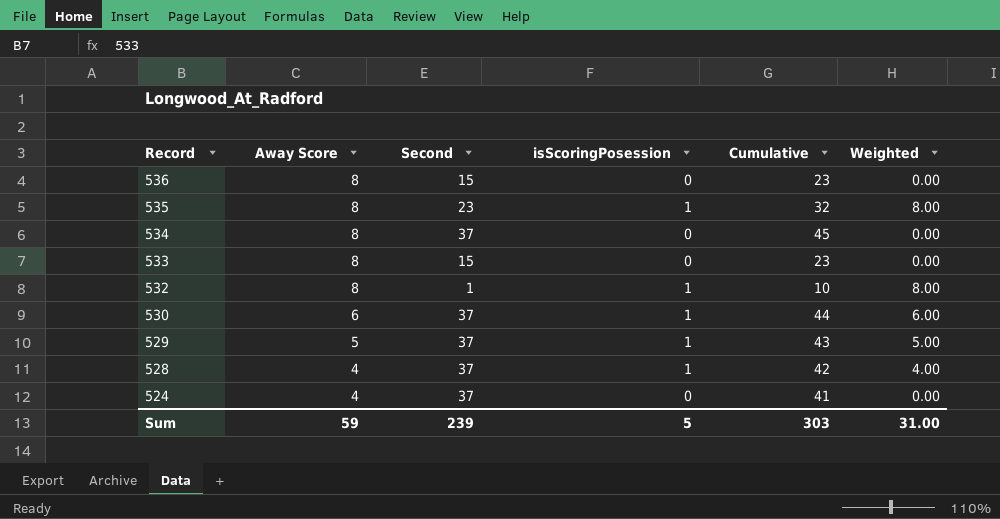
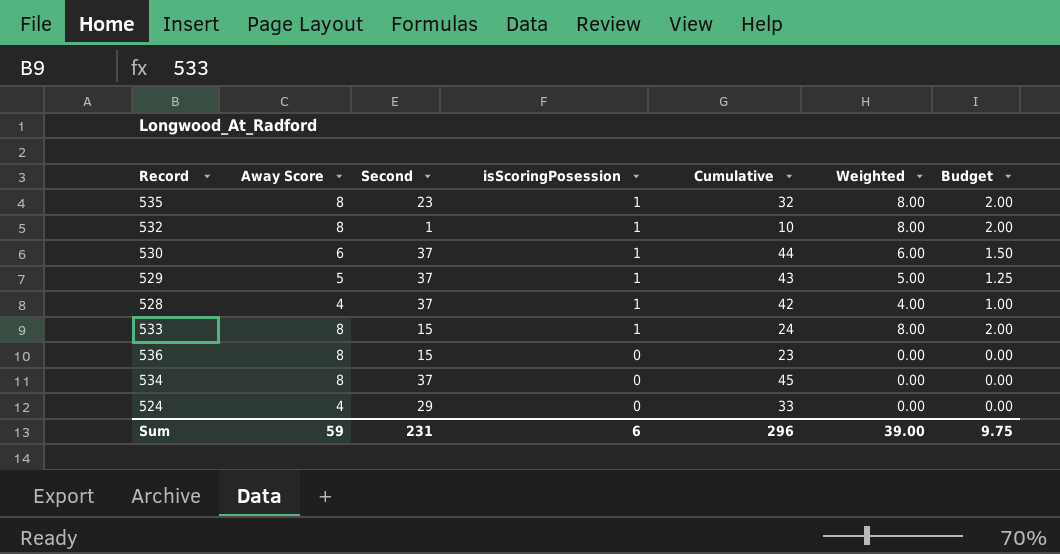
row order: Record descending -> isScoringPosession descending
column Budget | formula: none -> [Weighted] * 0.25
533 | isScoringPosession: 0 -> 1
533 | Cumulative: 23 -> 24
533 | Weighted: 0.00 -> 8.00
524 | Second: 37 -> 29
524 | Cumulative: 41 -> 33
Sum | Second: 239 -> 231
Sum | isScoringPosession: 5 -> 6
Sum | Cumulative: 303 -> 296
Sum | Weighted: 31.00 -> 39.00

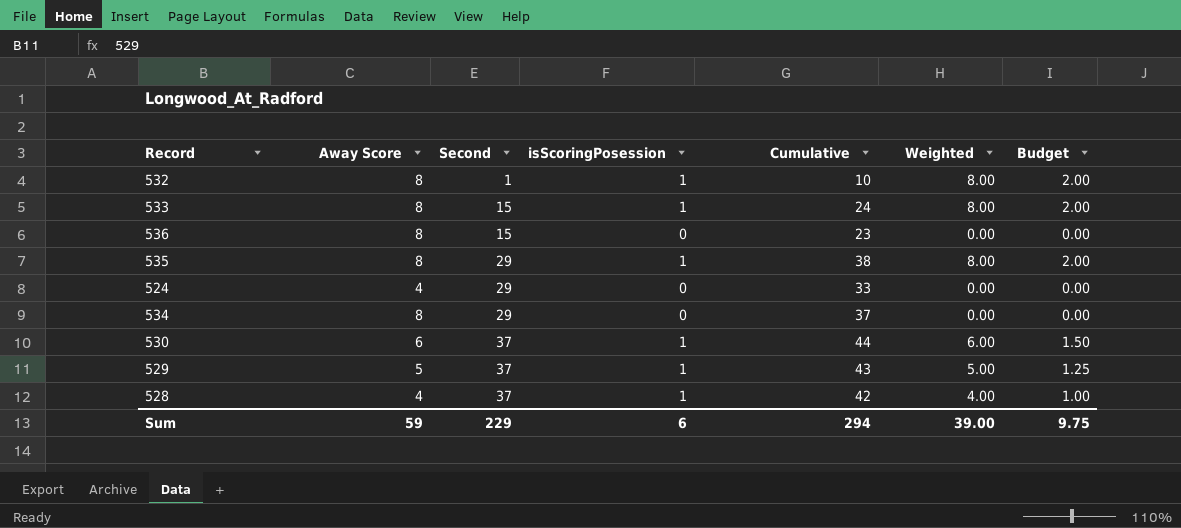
row order: isScoringPosession descending -> Second ascending
535 | Second: 23 -> 29
535 | Cumulative: 32 -> 38
534 | Second: 37 -> 29
534 | Cumulative: 45 -> 37
Sum | Second: 231 -> 229
Sum | Cumulative: 296 -> 294

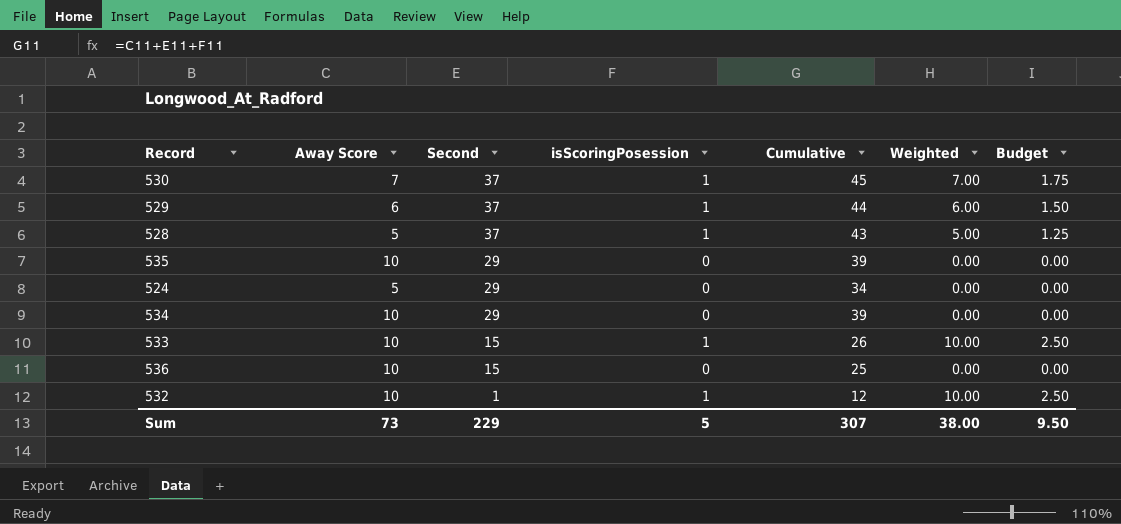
row order: Second ascending -> Second descending
530 | Away Score: 6 -> 7
530 | Cumulative: 44 -> 45
530 | Weighted: 6.00 -> 7.00
530 | Budget: 1.50 -> 1.75
529 | Away Score: 5 -> 6
529 | Cumulative: 43 -> 44
529 | Weighted: 5.00 -> 6.00
529 | Budget: 1.25 -> 1.50
528 | Away Score: 4 -> 5
528 | Cumulative: 42 -> 43
528 | Weighted: 4.00 -> 5.00
528 | Budget: 1.00 -> 1.25
535 | Away Score: 8 -> 10
535 | isScoringPosession: 1 -> 0
535 | Cumulative: 38 -> 39
535 | Weighted: 8.00 -> 0.00
535 | Budget: 2.00 -> 0.00
524 | Away Score: 4 -> 5
524 | Cumulative: 33 -> 34
534 | Away Score: 8 -> 10
534 | Cumulative: 37 -> 39
533 | Away Score: 8 -> 10
533 | Cumulative: 24 -> 26
533 | Weighted: 8.00 -> 10.00
533 | Budget: 2.00 -> 2.50
536 | Away Score: 8 -> 10
536 | Cumulative: 23 -> 25
532 | Away Score: 8 -> 10
532 | Cumulative: 10 -> 12
532 | Weighted: 8.00 -> 10.00
532 | Budget: 2.00 -> 2.50
Sum | Away Score: 59 -> 73
Sum | isScoringPosession: 6 -> 5
Sum | Cumulative: 294 -> 307
Sum | Weighted: 39.00 -> 38.00
Sum | Budget: 9.75 -> 9.50

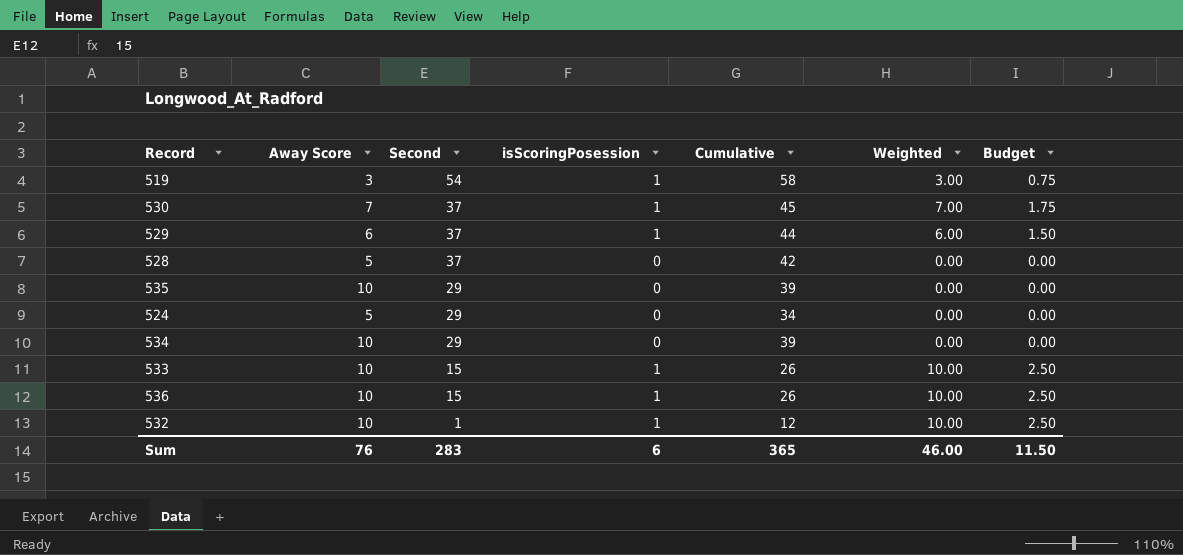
row 519: none -> 3 | 54 | 1 | 58 | 3.00 | 0.75
528 | isScoringPosession: 1 -> 0
528 | Cumulative: 43 -> 42
528 | Weighted: 5.00 -> 0.00
528 | Budget: 1.25 -> 0.00
536 | isScoringPosession: 0 -> 1
536 | Cumulative: 25 -> 26
536 | Weighted: 0.00 -> 10.00
536 | Budget: 0.00 -> 2.50
Sum | Away Score: 73 -> 76
Sum | Second: 229 -> 283
Sum | isScoringPosession: 5 -> 6
Sum | Cumulative: 307 -> 365
Sum | Weighted: 38.00 -> 46.00
Sum | Budget: 9.50 -> 11.50

